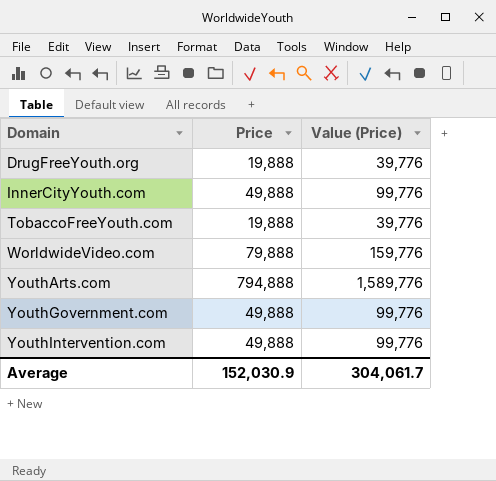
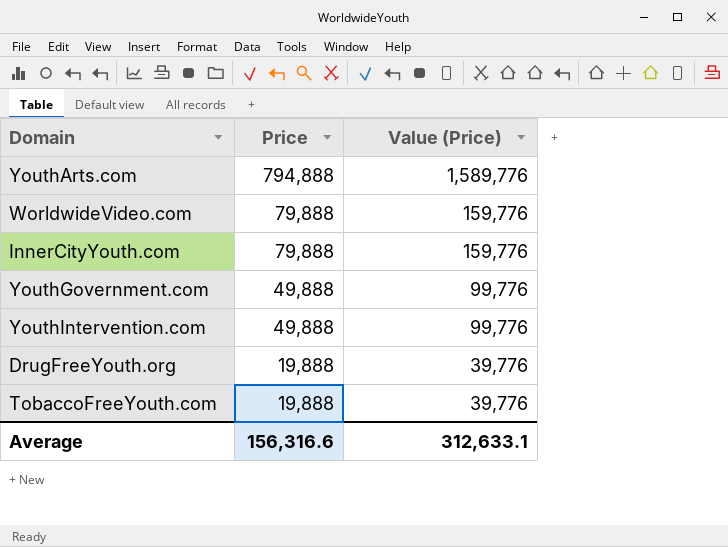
row order: Domain ascending -> Price descending
InnerCityYouth.com | Price: 49,888 -> 79,888
InnerCityYouth.com | Value (Price): 99,776 -> 159,776
Average | Price: 152,030.9 -> 156,316.6
Average | Value (Price): 304,061.7 -> 312,633.1

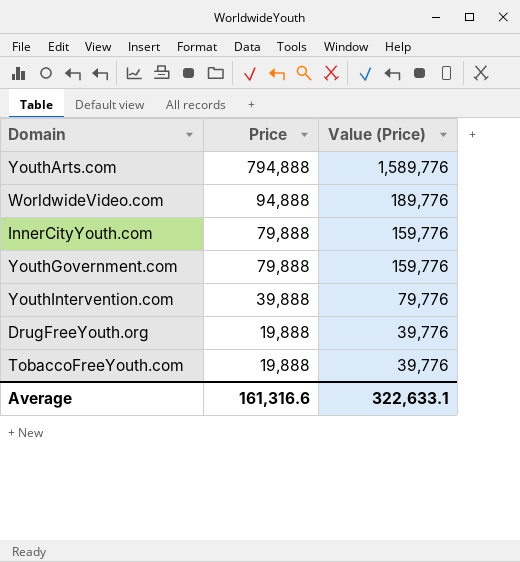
WorldwideVideo.com | Price: 79,888 -> 94,888
WorldwideVideo.com | Value (Price): 159,776 -> 189,776
YouthGovernment.com | Price: 49,888 -> 79,888
YouthGovernment.com | Value (Price): 99,776 -> 159,776
YouthIntervention.com | Price: 49,888 -> 39,888
YouthIntervention.com | Value (Price): 99,776 -> 79,776
Average | Price: 156,316.6 -> 161,316.6
Average | Value (Price): 312,633.1 -> 322,633.1

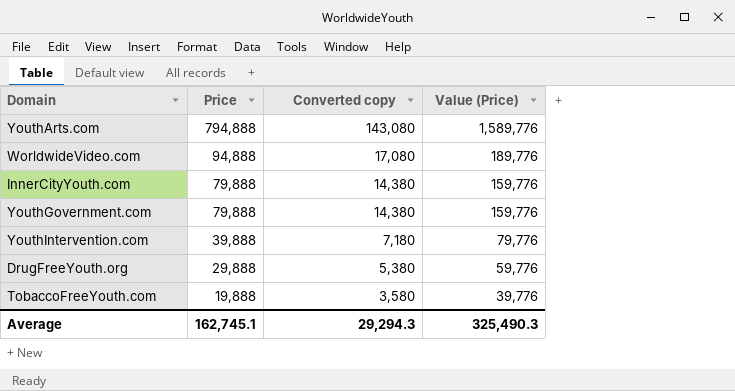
column Converted copy | formula: none -> [Price] * 0.18
DrugFreeYouth.org | Price: 19,888 -> 29,888
DrugFreeYouth.org | Value (Price): 39,776 -> 59,776
Average | Price: 161,316.6 -> 162,745.1
Average | Value (Price): 322,633.1 -> 325,490.3

